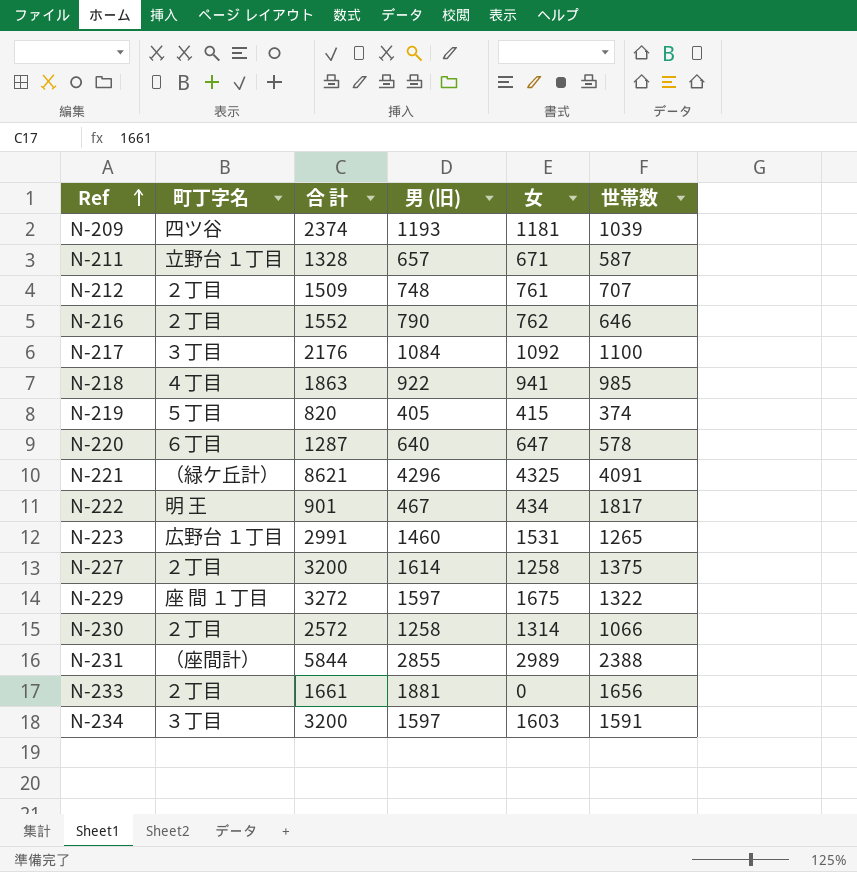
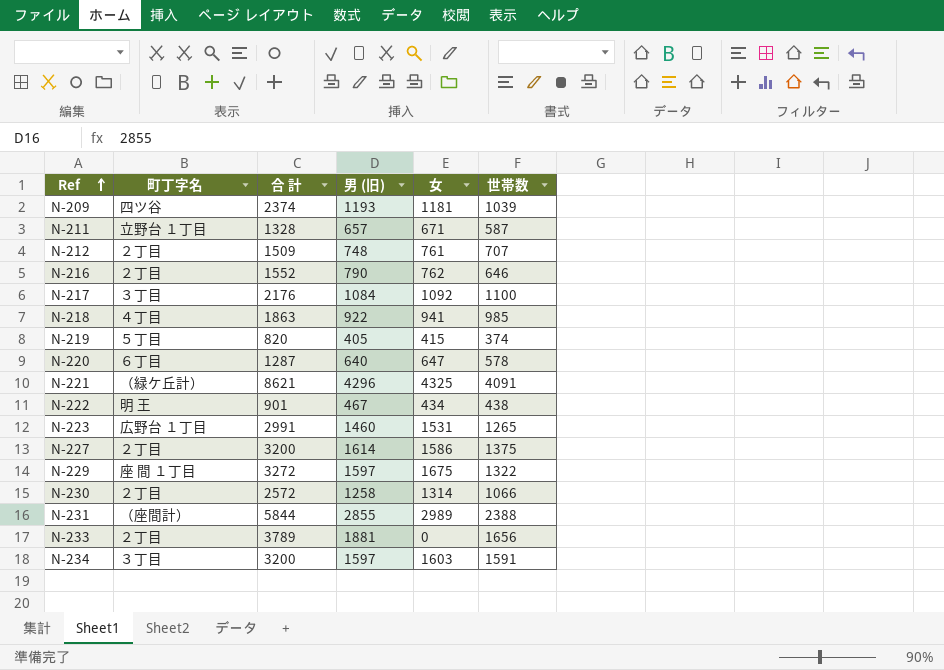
N-222 | 世帯数: 1817 -> 438
N-227 | 女: 1258 -> 1586
N-233 | 合 計: 1661 -> 3789

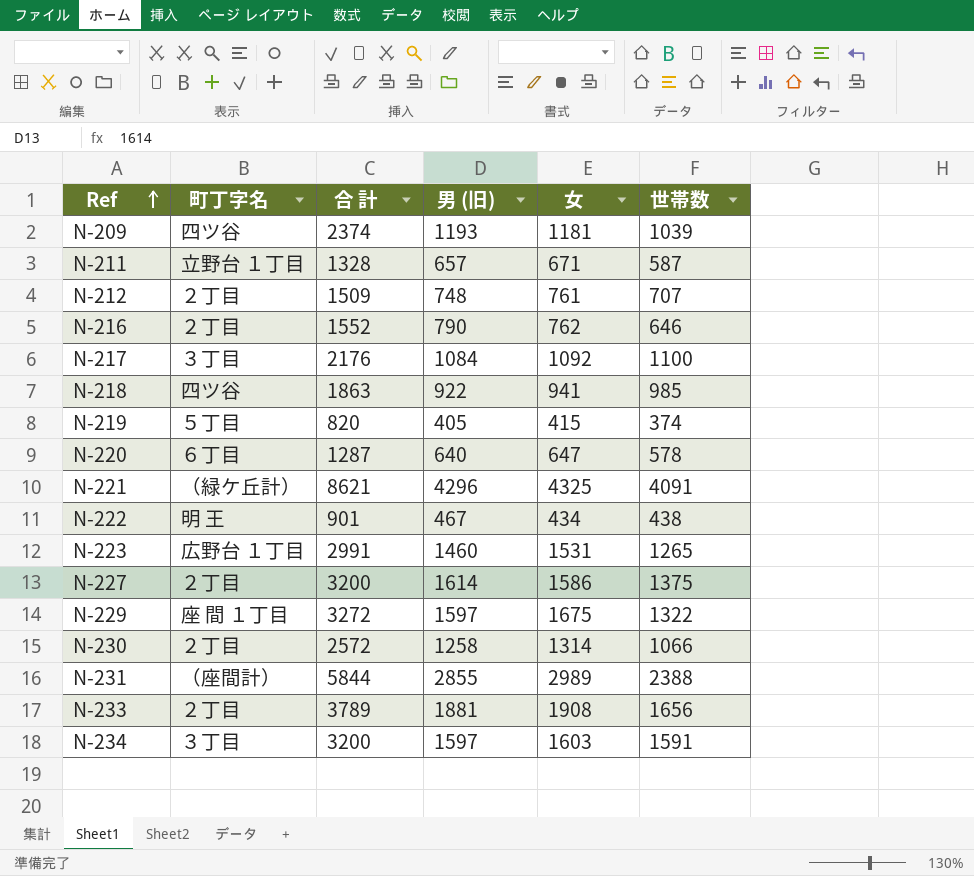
N-218 | 町丁字名: ４丁目 -> 四ツ谷
N-233 | 女: 0 -> 1908

